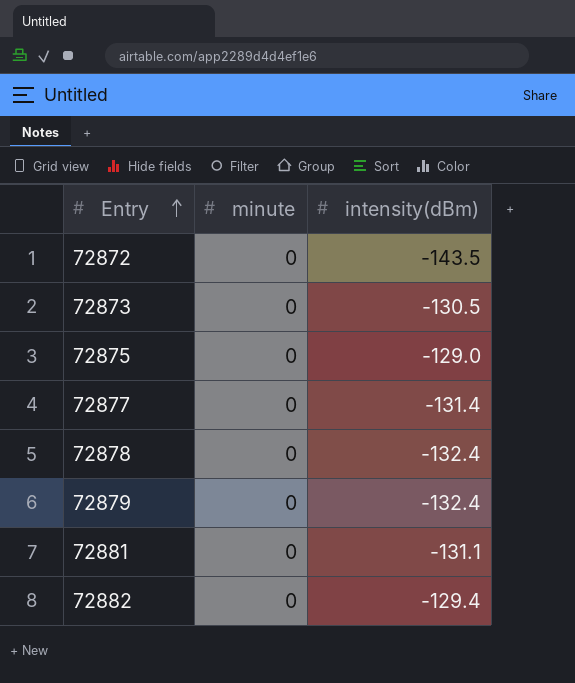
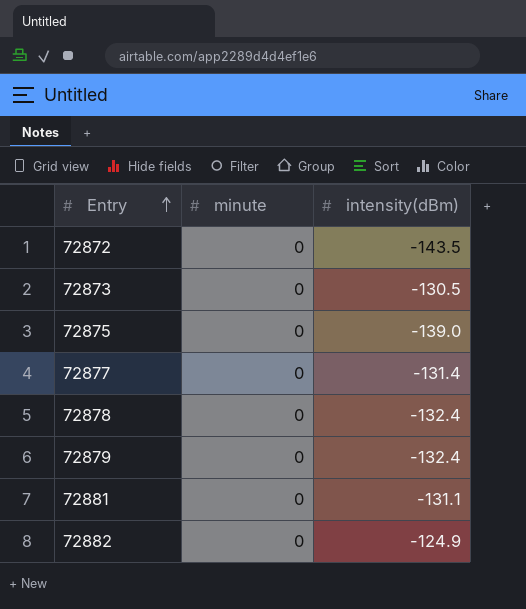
72875 | intensity(dBm): -129.0 -> -139.0
72882 | intensity(dBm): -129.4 -> -124.9

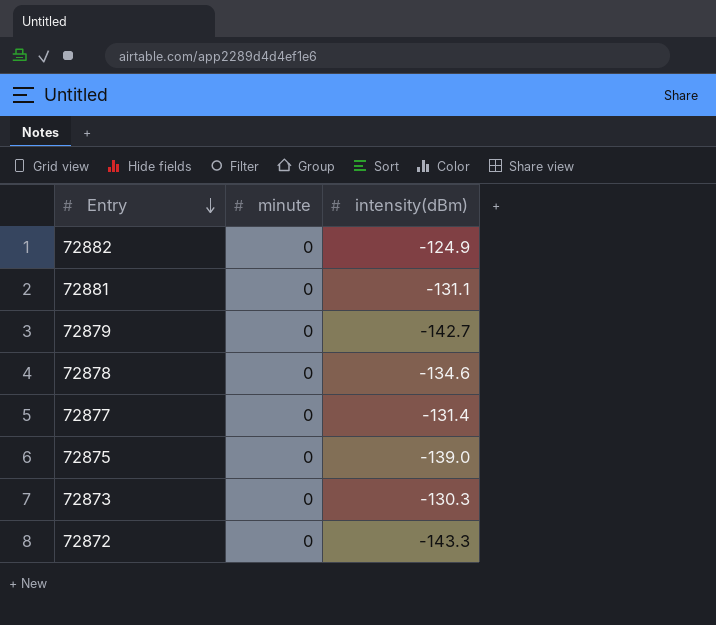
row order: Entry ascending -> Entry descending
72879 | intensity(dBm): -132.4 -> -142.7
72878 | intensity(dBm): -132.4 -> -134.6
72873 | intensity(dBm): -130.5 -> -130.3
72872 | intensity(dBm): -143.5 -> -143.3

